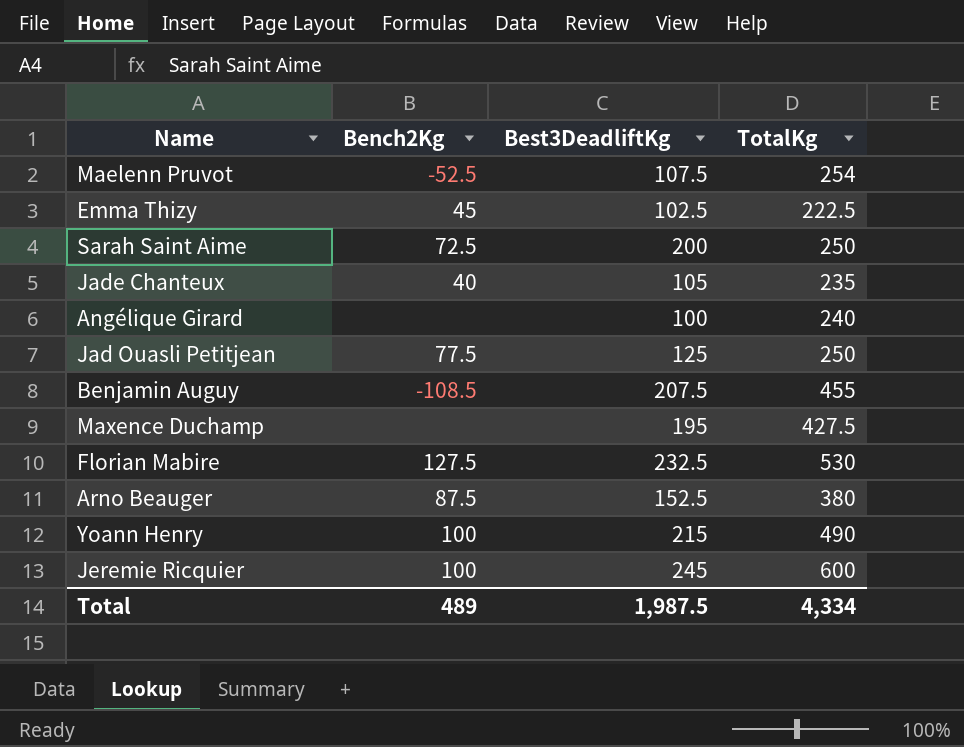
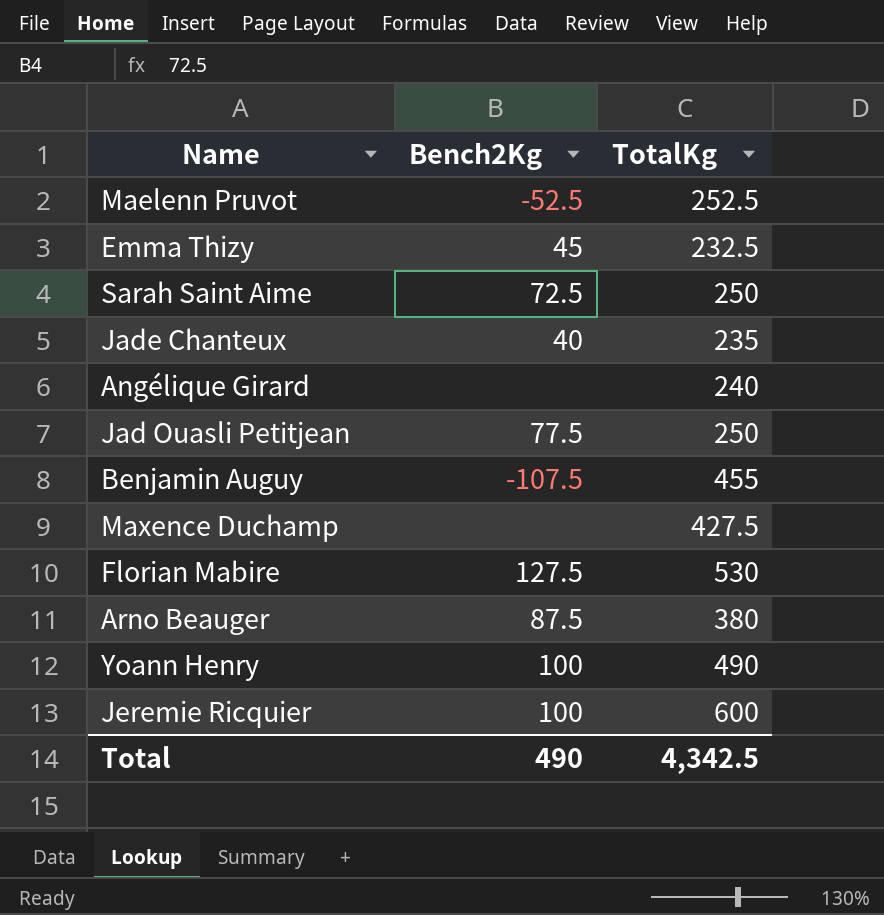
column Best3DeadliftKg | position: 3 -> none
Maelenn Pruvot | TotalKg: 254 -> 252.5
Emma Thizy | TotalKg: 222.5 -> 232.5
Benjamin Auguy | Bench2Kg: -108.5 -> -107.5
Total | Bench2Kg: 489 -> 490
Total | TotalKg: 4,334 -> 4,342.5

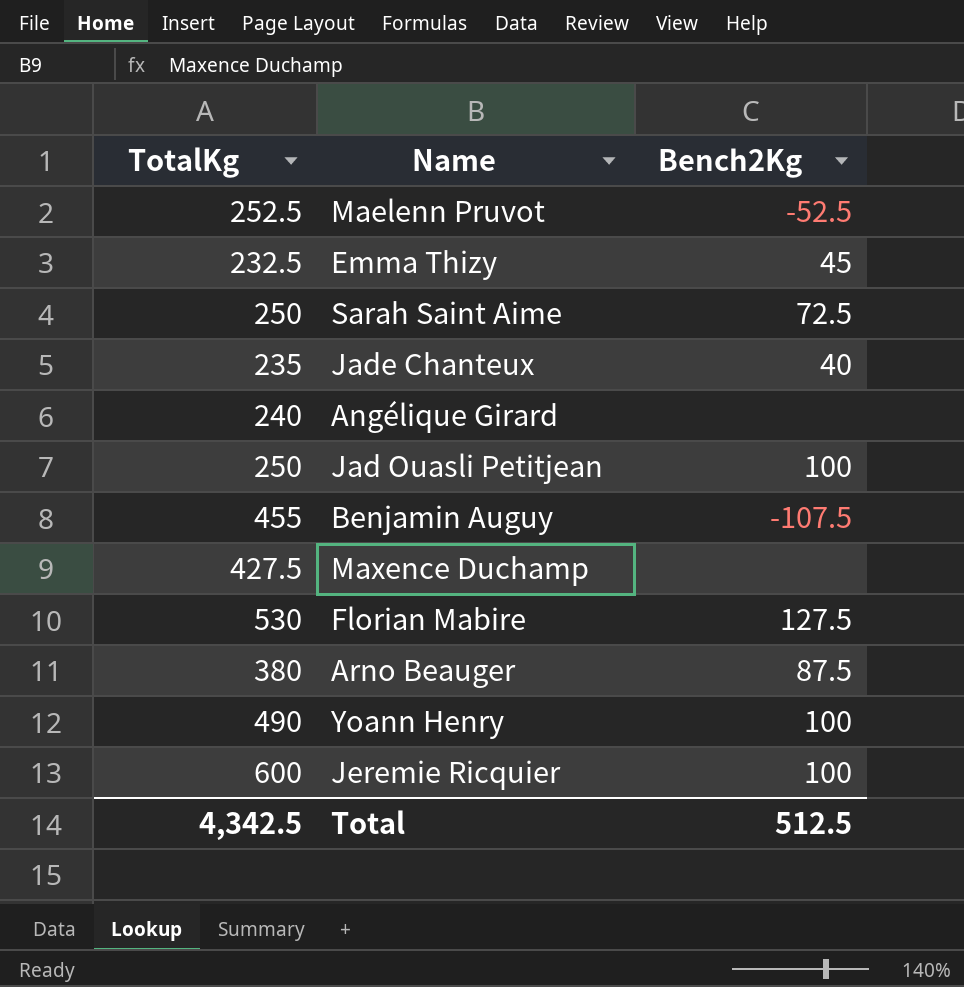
column TotalKg | position: 3 -> 1
Jad Ouasli Petitjean | Bench2Kg: 77.5 -> 100
Total | Bench2Kg: 490 -> 512.5

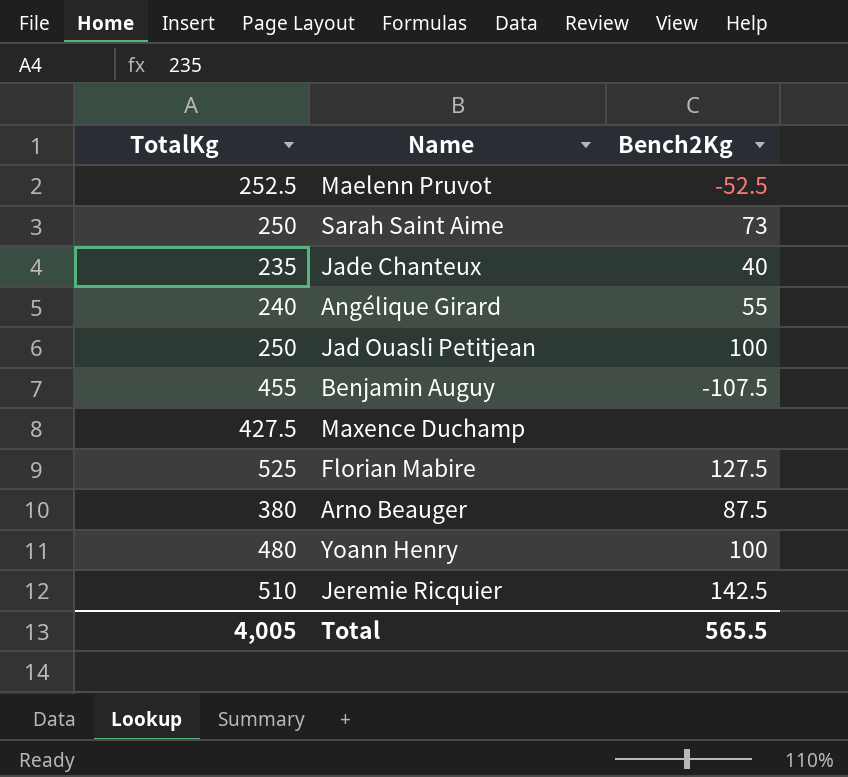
row Emma Thizy: 232.5 | 45 -> none
Sarah Saint Aime | Bench2Kg: 72.5 -> 73
Angélique Girard | Bench2Kg: none -> 55
Florian Mabire | TotalKg: 530 -> 525
Yoann Henry | TotalKg: 490 -> 480
Jeremie Ricquier | TotalKg: 600 -> 510
Jeremie Ricquier | Bench2Kg: 100 -> 142.5
Total | TotalKg: 4,342.5 -> 4,005
Total | Bench2Kg: 512.5 -> 565.5

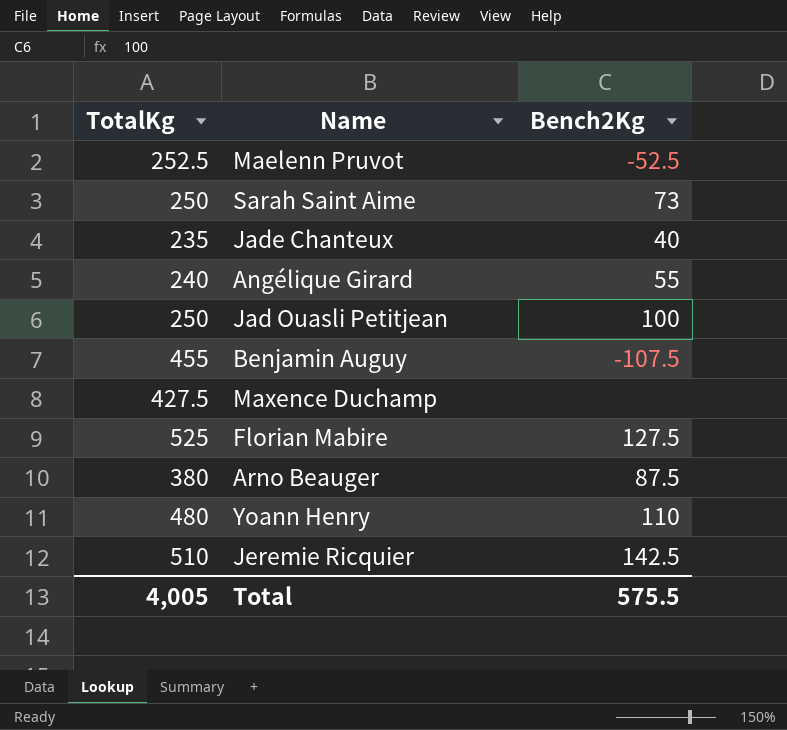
Yoann Henry | Bench2Kg: 100 -> 110
Total | Bench2Kg: 565.5 -> 575.5

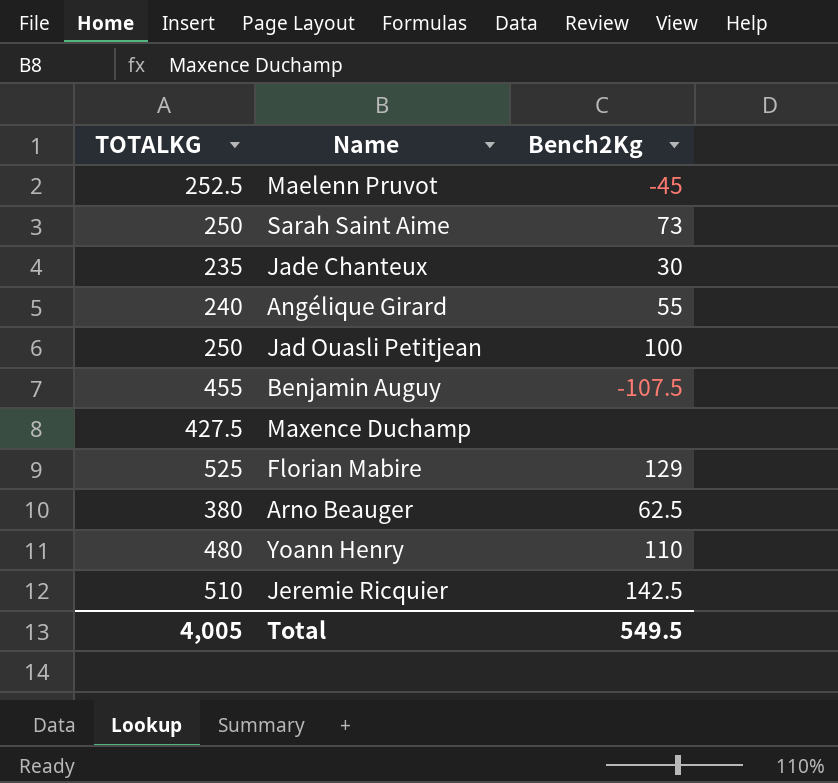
column name: TotalKg -> TOTALKG
Maelenn Pruvot | Bench2Kg: -52.5 -> -45
Jade Chanteux | Bench2Kg: 40 -> 30
Florian Mabire | Bench2Kg: 127.5 -> 129
Arno Beauger | Bench2Kg: 87.5 -> 62.5
Total | Bench2Kg: 575.5 -> 549.5

